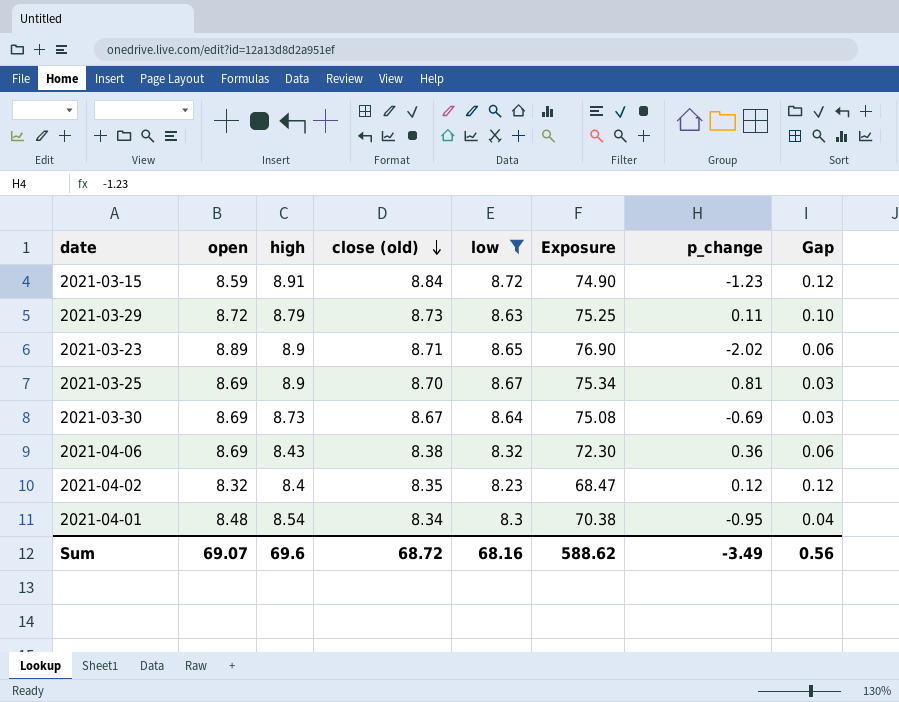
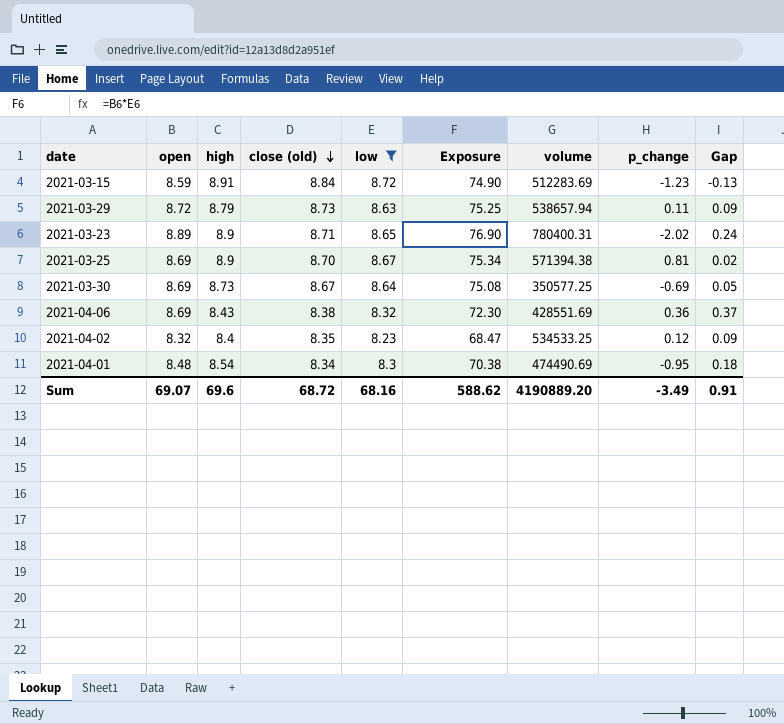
column volume | position: none -> 7
column Gap | formula: [close (old)] - [low] -> [open] - [low]
Sum | Gap: 0.56 -> 0.91

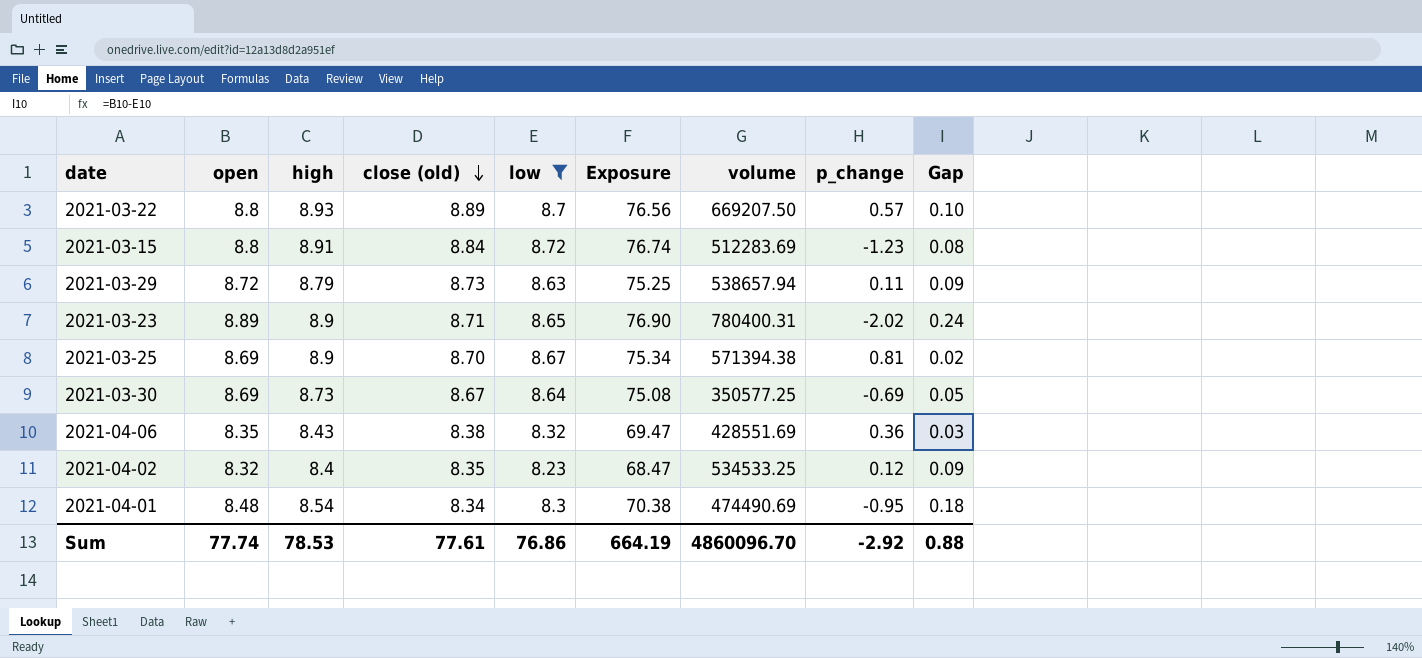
row 2021-03-22: none -> 8.8 | 8.93 | 8.89 | 8.7 | 76.56 | 669207.50 | 0.57 | 0.10
2021-03-15 | open: 8.59 -> 8.8
2021-03-15 | Exposure: 74.90 -> 76.74
2021-03-15 | Gap: -0.13 -> 0.08
2021-04-06 | open: 8.69 -> 8.35
2021-04-06 | Exposure: 72.30 -> 69.47
2021-04-06 | Gap: 0.37 -> 0.03
Sum | open: 69.07 -> 77.74
Sum | high: 69.6 -> 78.53
Sum | close (old): 68.72 -> 77.61
Sum | low: 68.16 -> 76.86
Sum | Exposure: 588.62 -> 664.19
Sum | volume: 4190889.20 -> 4860096.70
Sum | p_change: -3.49 -> -2.92
Sum | Gap: 0.91 -> 0.88

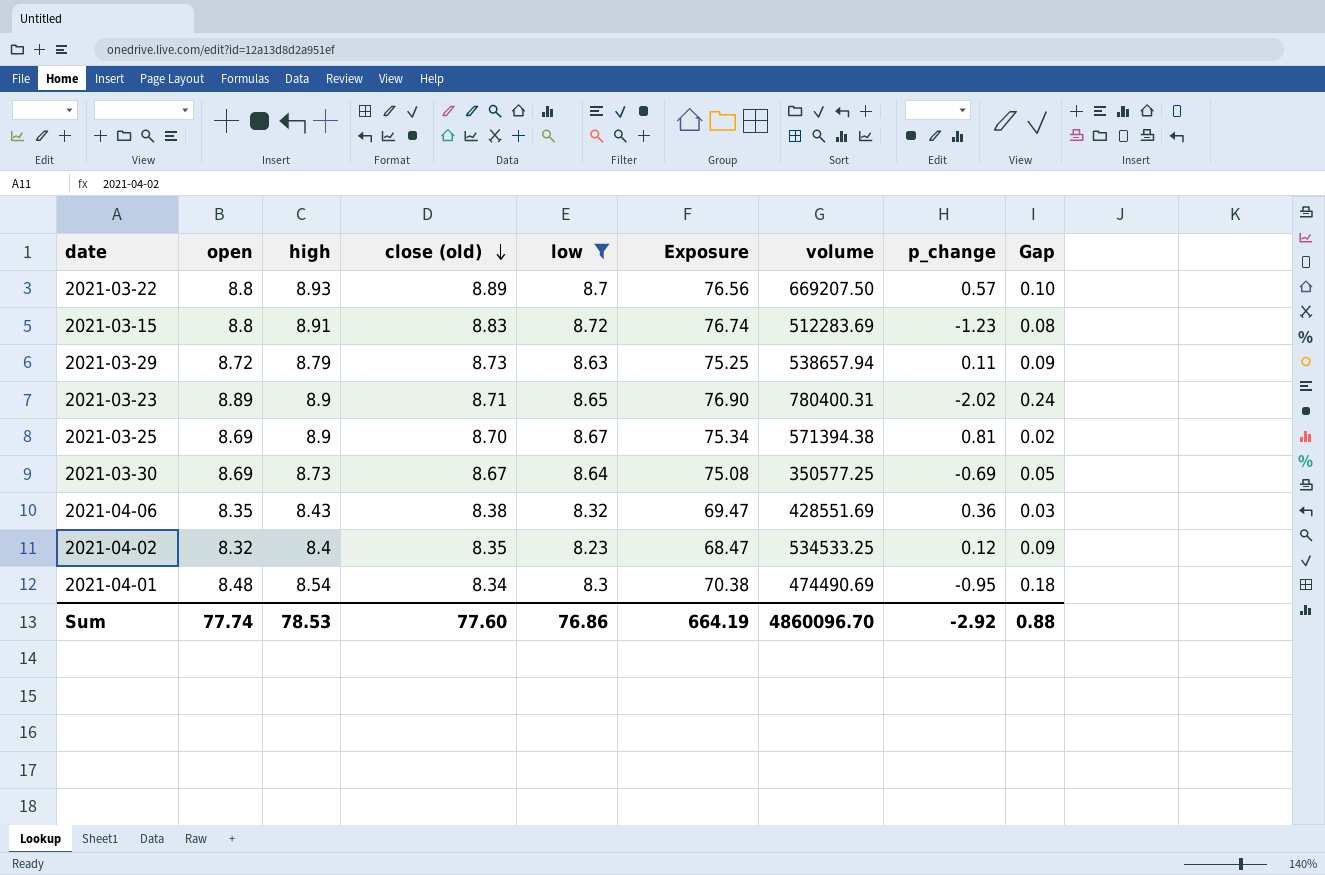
2021-03-15 | close (old): 8.84 -> 8.83
Sum | close (old): 77.61 -> 77.60

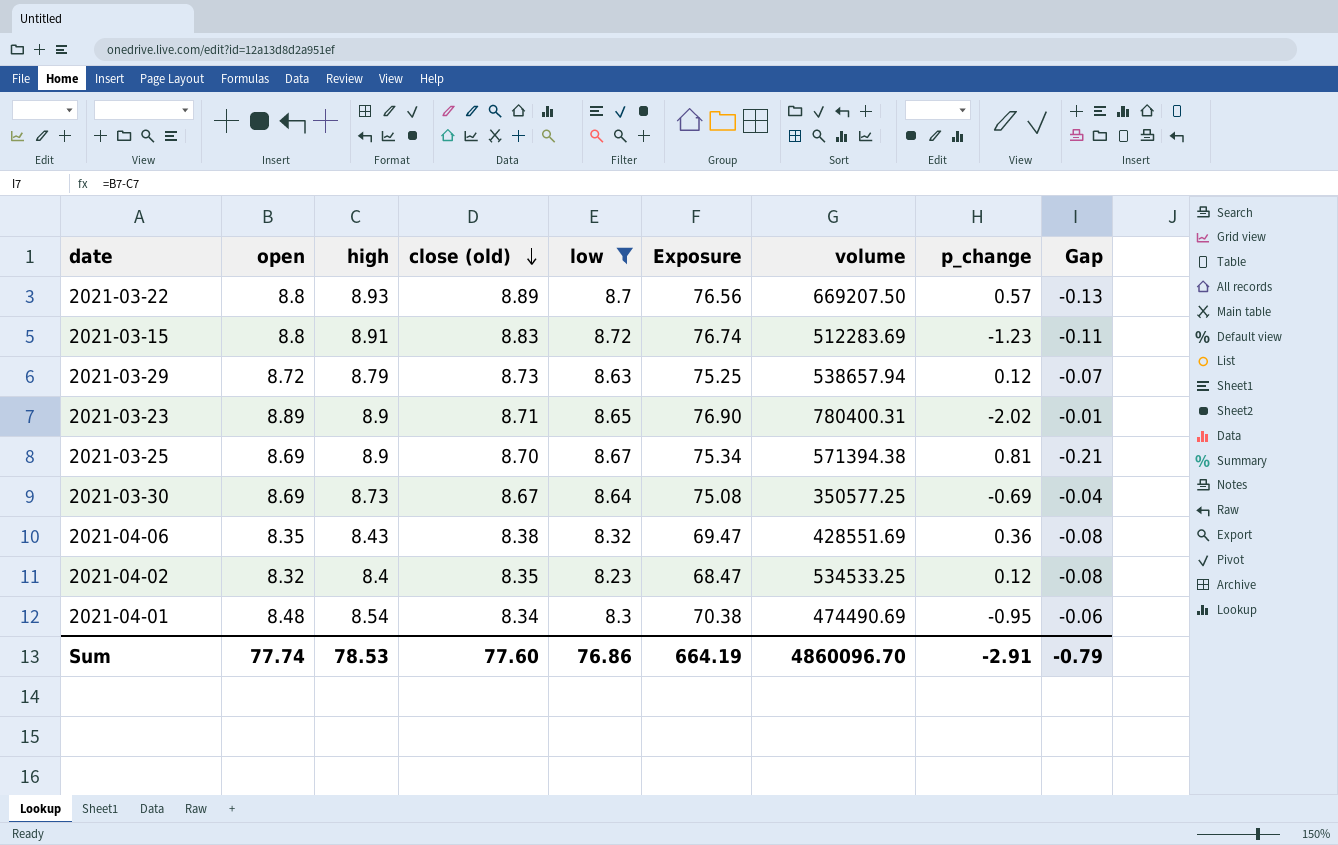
column Gap | formula: [open] - [low] -> [open] - [high]
2021-03-29 | p_change: 0.11 -> 0.12
Sum | p_change: -2.92 -> -2.91
Sum | Gap: 0.88 -> -0.79

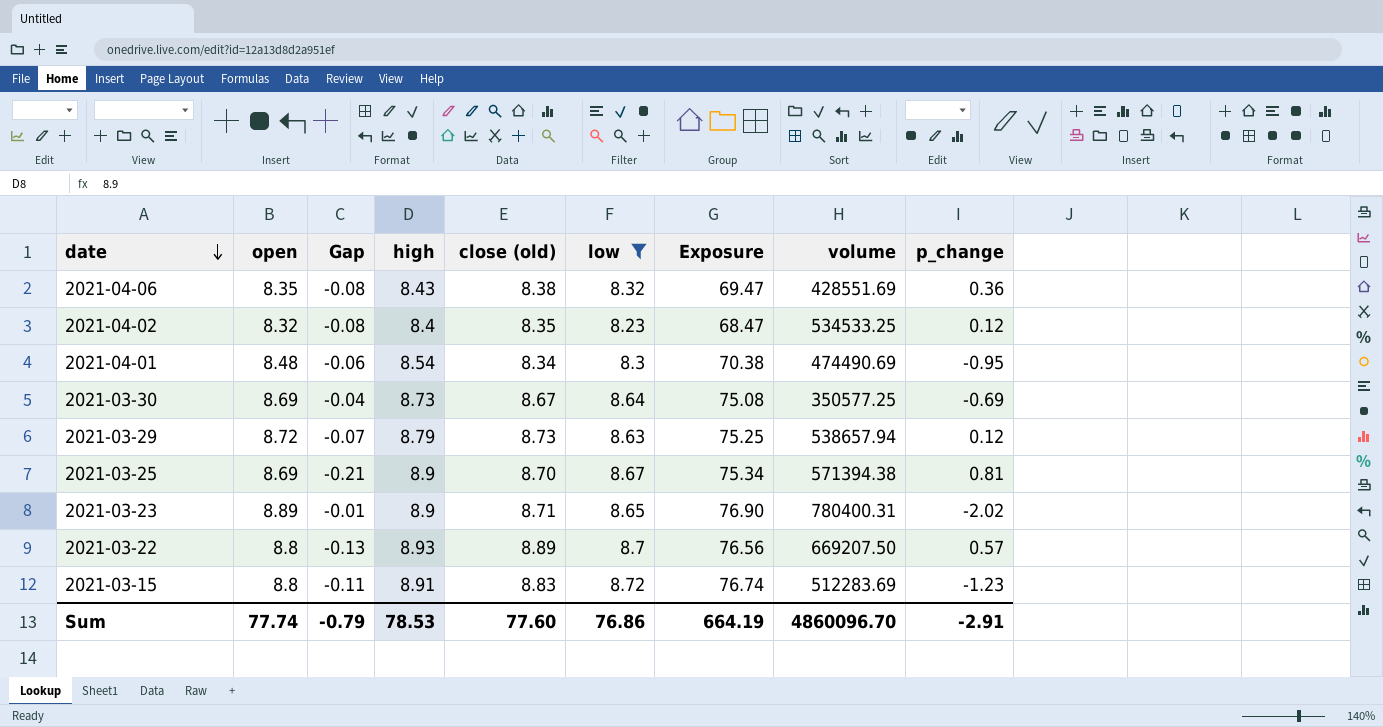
row order: close (old) descending -> date descending
column Gap | position: 9 -> 3

